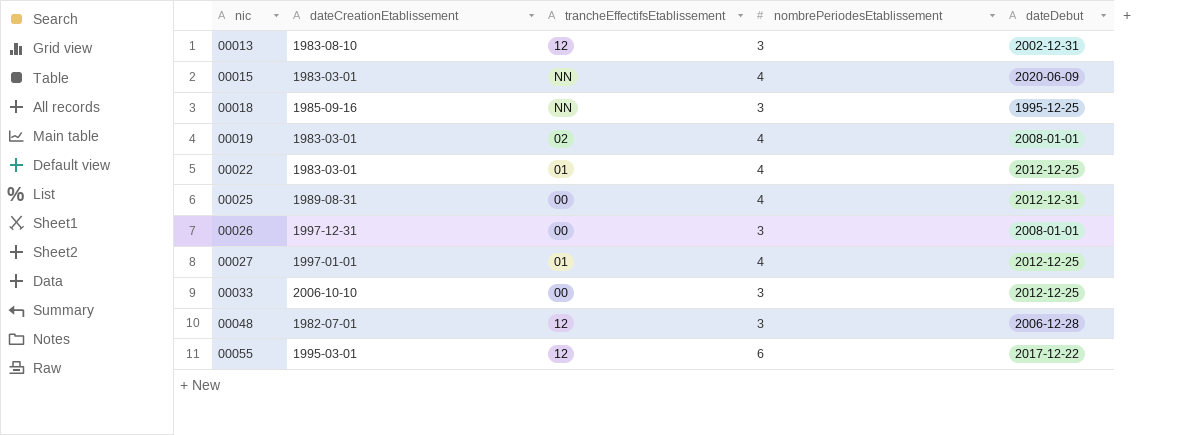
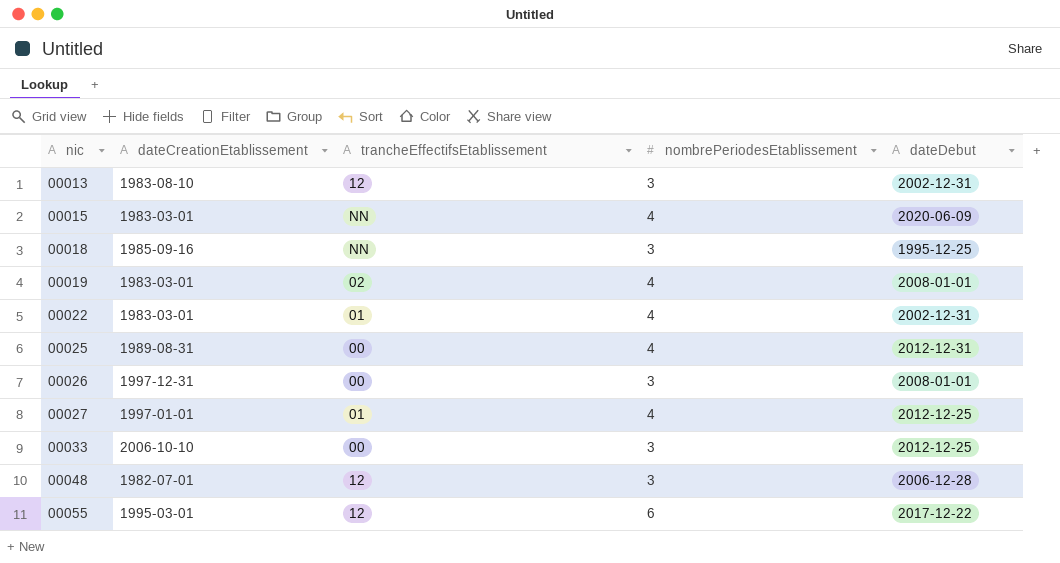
00022 | dateDebut: 2012-12-25 -> 2002-12-31

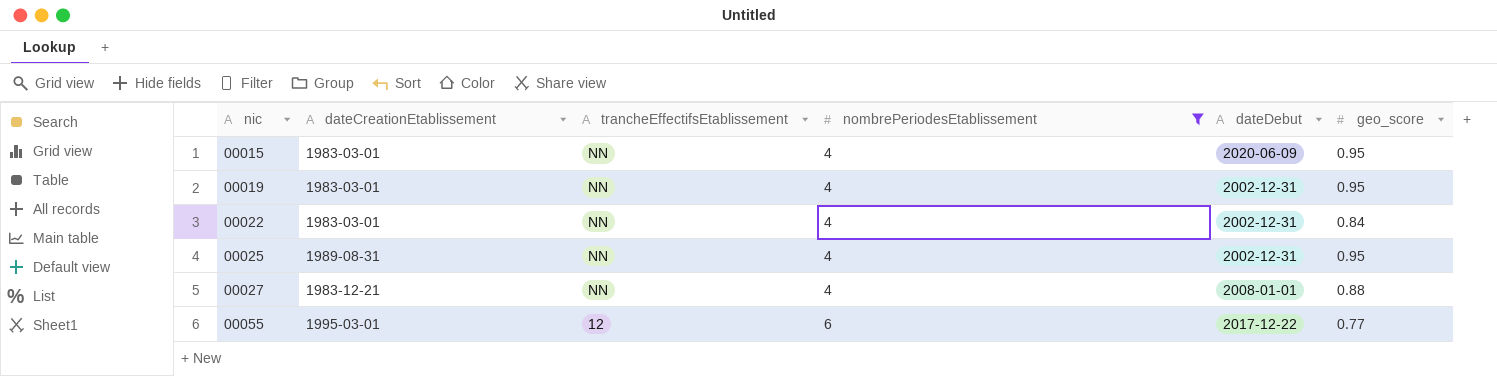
filter: none -> nombrePeriodesEtablissement != 3
column geo_score | position: none -> 6
00019 | trancheEffectifsEtablissement: 02 -> NN
00019 | dateDebut: 2008-01-01 -> 2002-12-31
00022 | trancheEffectifsEtablissement: 01 -> NN
00025 | trancheEffectifsEtablissement: 00 -> NN
00025 | dateDebut: 2012-12-31 -> 2002-12-31
00027 | dateCreationEtablissement: 1997-01-01 -> 1983-12-21
00027 | trancheEffectifsEtablissement: 01 -> NN
00027 | dateDebut: 2012-12-25 -> 2008-01-01

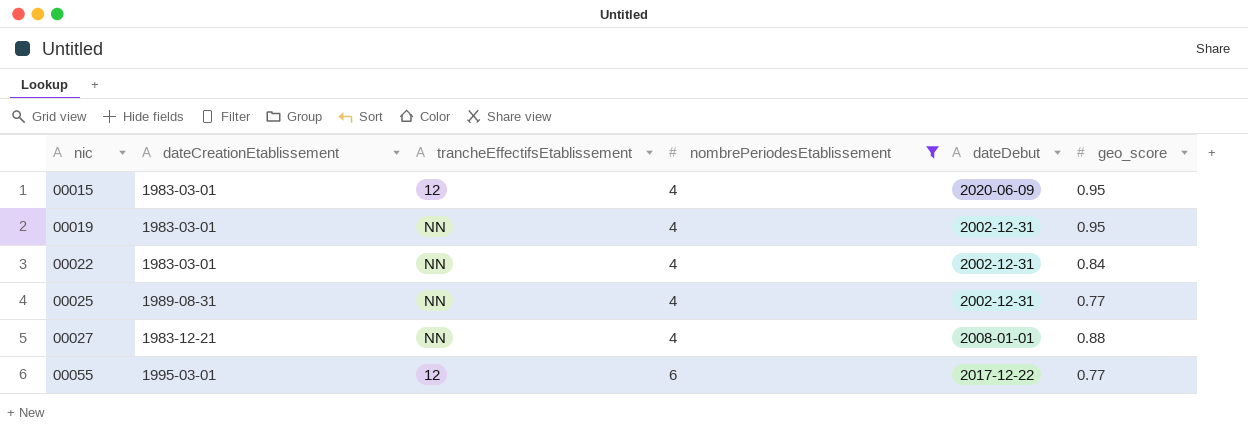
00015 | trancheEffectifsEtablissement: NN -> 12
00025 | geo_score: 0.95 -> 0.77

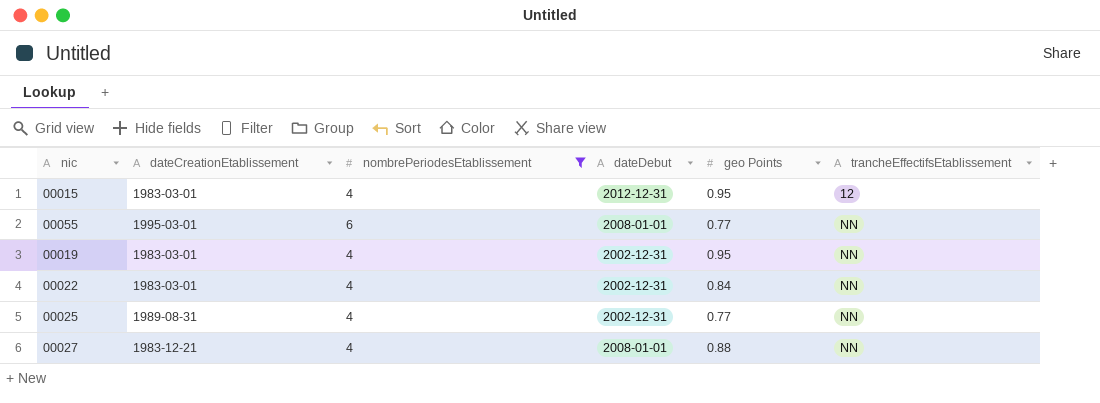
row order: nic ascending -> trancheEffectifsEtablissement ascending
column name: geo_score -> geo Points
column trancheEffectifsEtablissement | position: 3 -> 6
00015 | dateDebut: 2020-06-09 -> 2012-12-31
00055 | dateDebut: 2017-12-22 -> 2008-01-01
00055 | trancheEffectifsEtablissement: 12 -> NN

